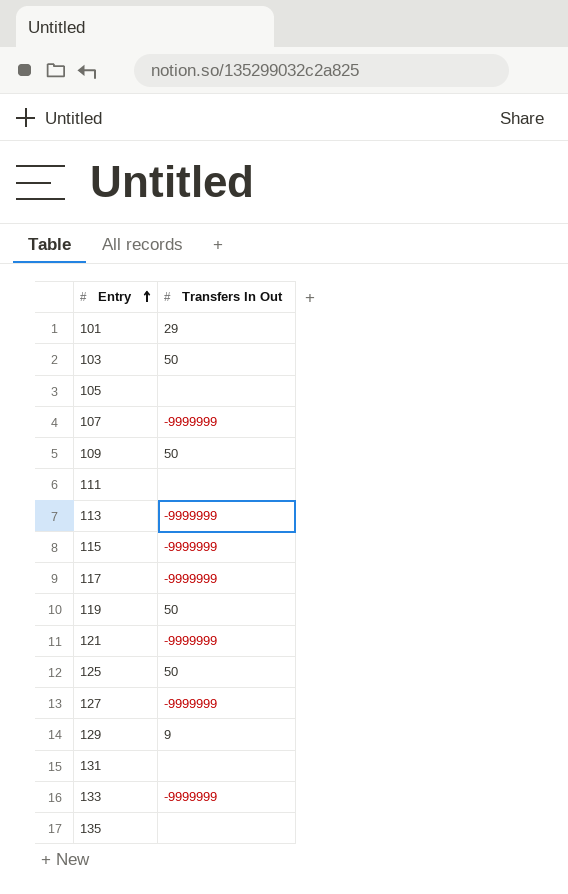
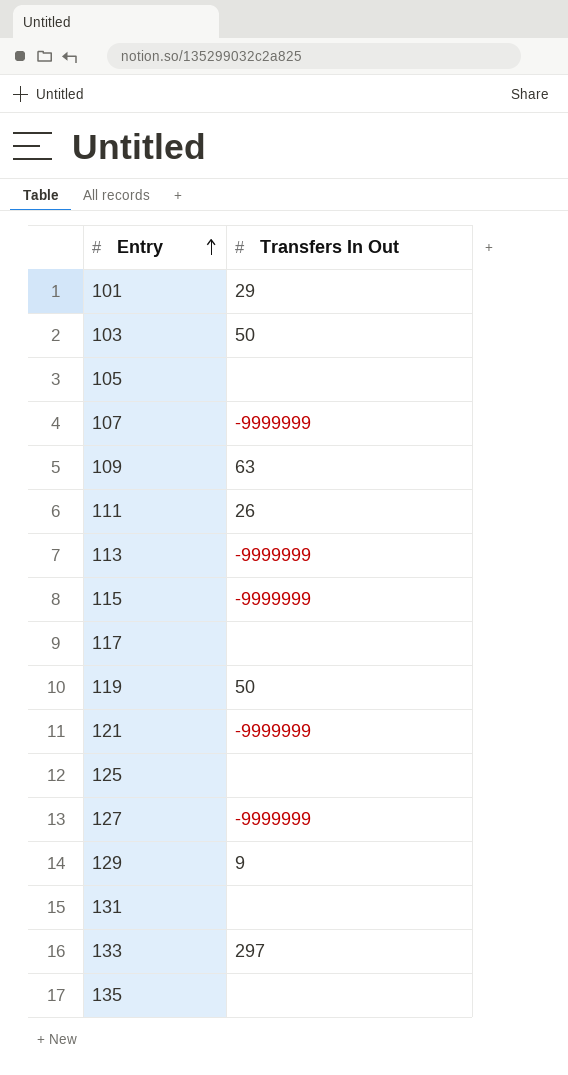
109 | Transfers In Out: 50 -> 63
111 | Transfers In Out: none -> 26
117 | Transfers In Out: -9999999 -> none
125 | Transfers In Out: 50 -> none
133 | Transfers In Out: -9999999 -> 297

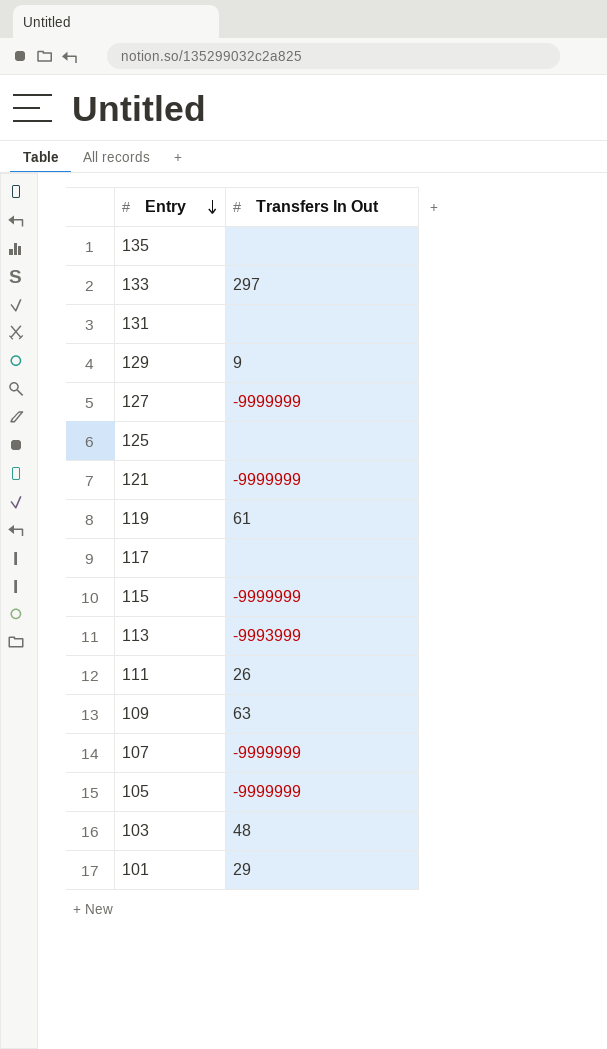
row order: Entry ascending -> Entry descending
119 | Transfers In Out: 50 -> 61
113 | Transfers In Out: -9999999 -> -9993999
105 | Transfers In Out: none -> -9999999
103 | Transfers In Out: 50 -> 48

